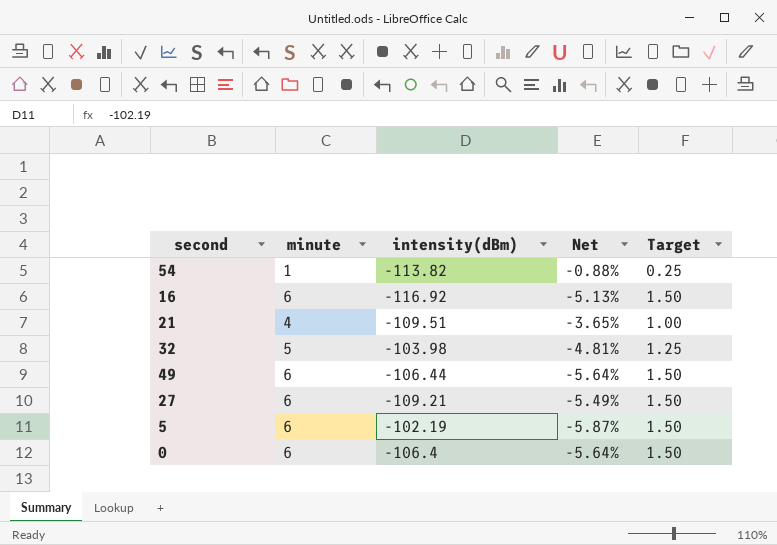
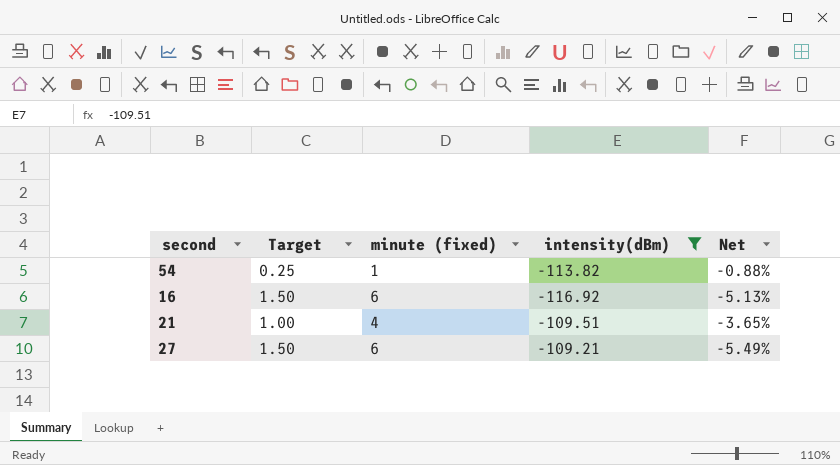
filter: none -> intensity(dBm) <= -109.21
column Target | position: 5 -> 2
column name: minute -> minute (fixed)

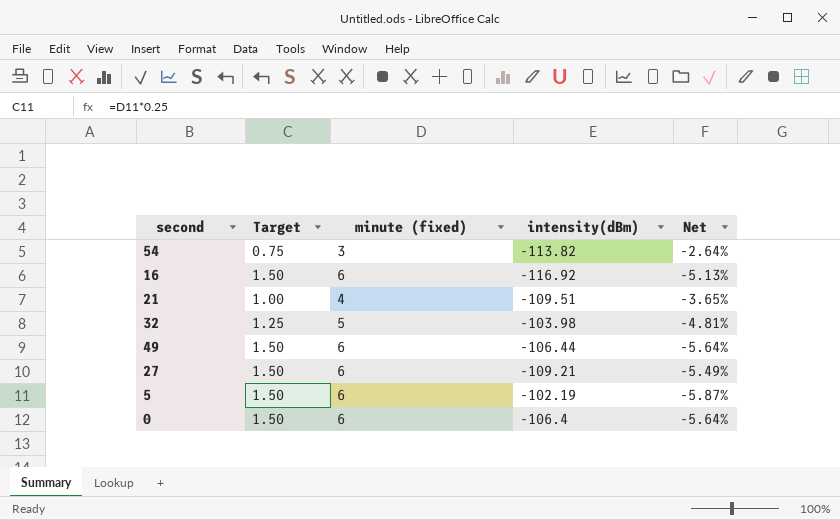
filter: intensity(dBm) <= -109.21 -> none
54 | Target: 0.25 -> 0.75
54 | minute (fixed): 1 -> 3
54 | Net: -0.88% -> -2.64%

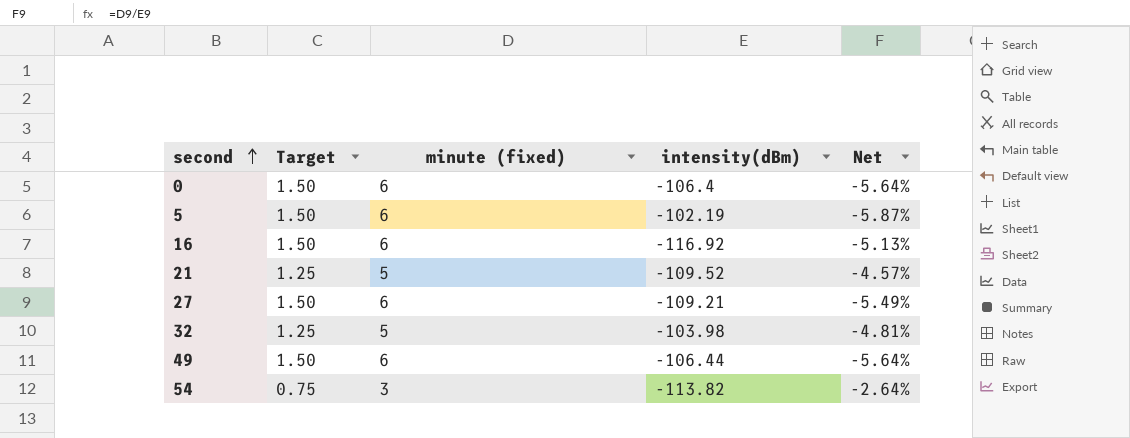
row order: none -> second ascending
21 | Target: 1.00 -> 1.25
21 | minute (fixed): 4 -> 5
21 | intensity(dBm): -109.51 -> -109.52
21 | Net: -3.65% -> -4.57%

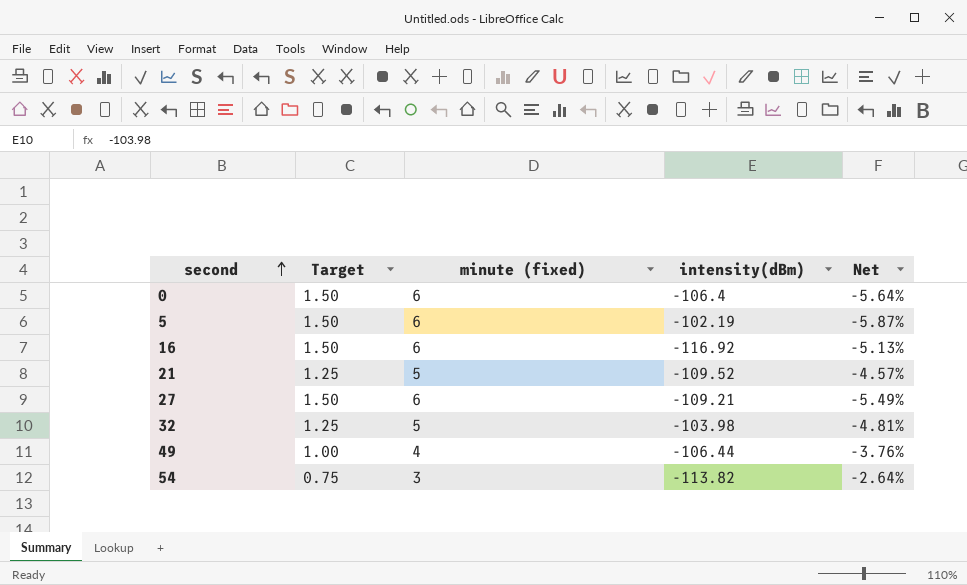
49 | Target: 1.50 -> 1.00
49 | minute (fixed): 6 -> 4
49 | Net: -5.64% -> -3.76%

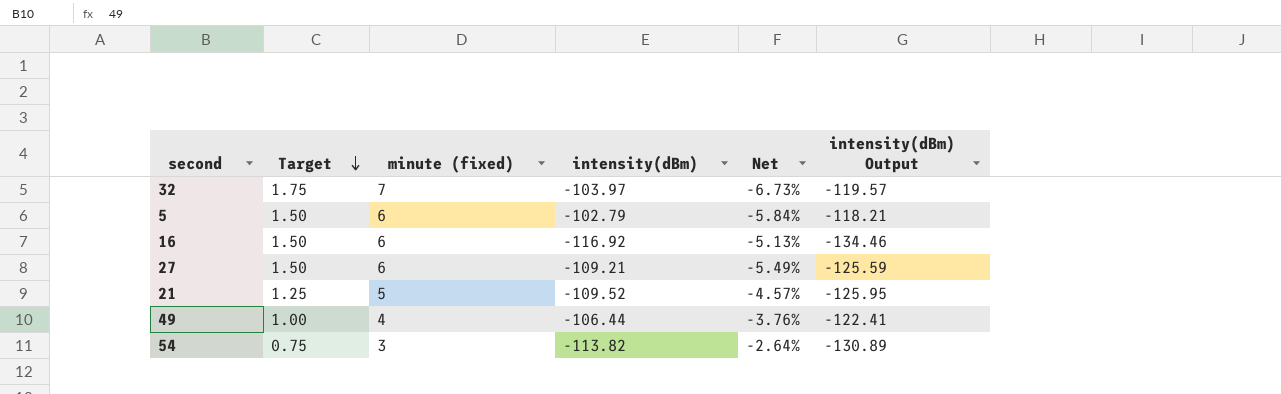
row order: second ascending -> Target descending
column intensity(dBm) Output | formula: none -> [intensity(dBm)] * 1.15
row 0: 1.50 | 6 | -106.4 | -5.64% -> none
32 | Target: 1.25 -> 1.75
32 | minute (fixed): 5 -> 7
32 | intensity(dBm): -103.98 -> -103.97
32 | Net: -4.81% -> -6.73%
5 | intensity(dBm): -102.19 -> -102.79
5 | Net: -5.87% -> -5.84%

